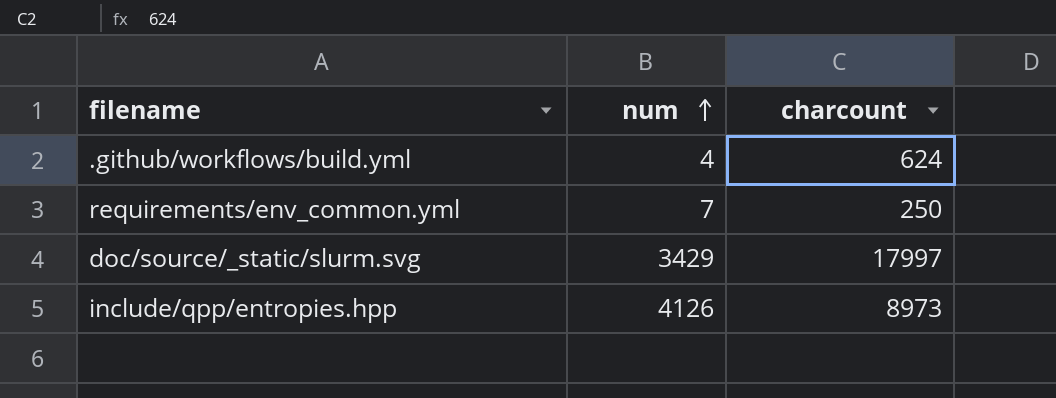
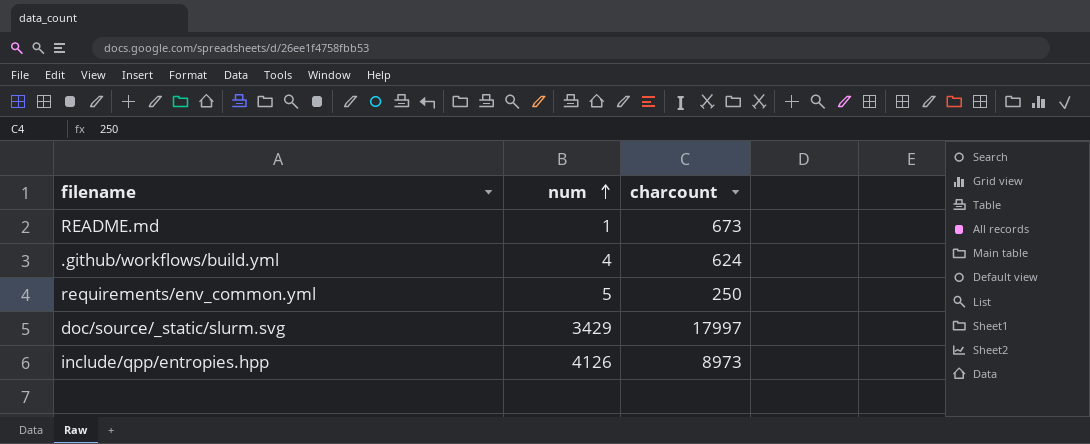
row README.md: none -> 1 | 673
requirements/env_common.yml | num: 7 -> 5

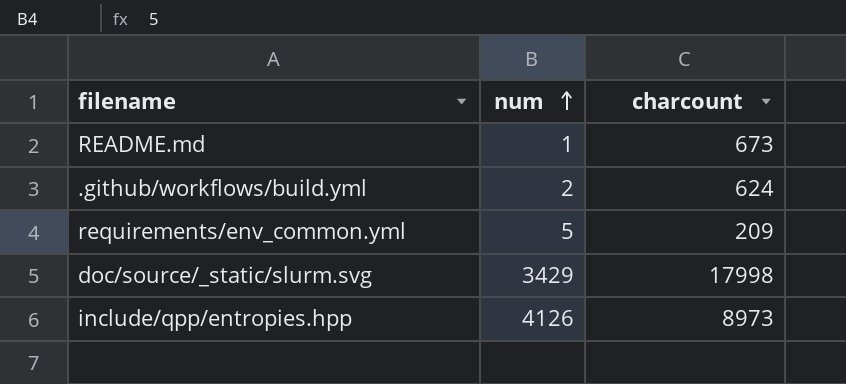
.github/workflows/build.yml | num: 4 -> 2
requirements/env_common.yml | charcount: 250 -> 209
doc/source/_static/slurm.svg | charcount: 17997 -> 17998

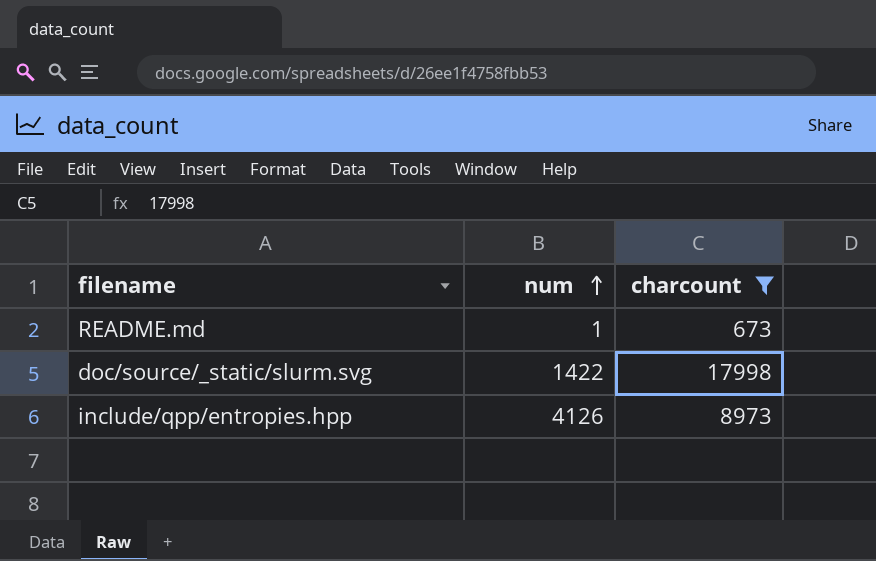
filter: none -> charcount >= 673
doc/source/_static/slurm.svg | num: 3429 -> 1422

